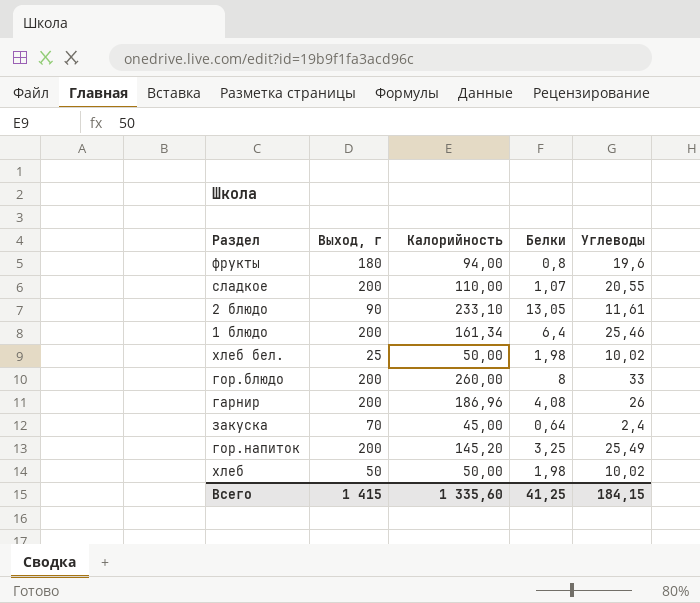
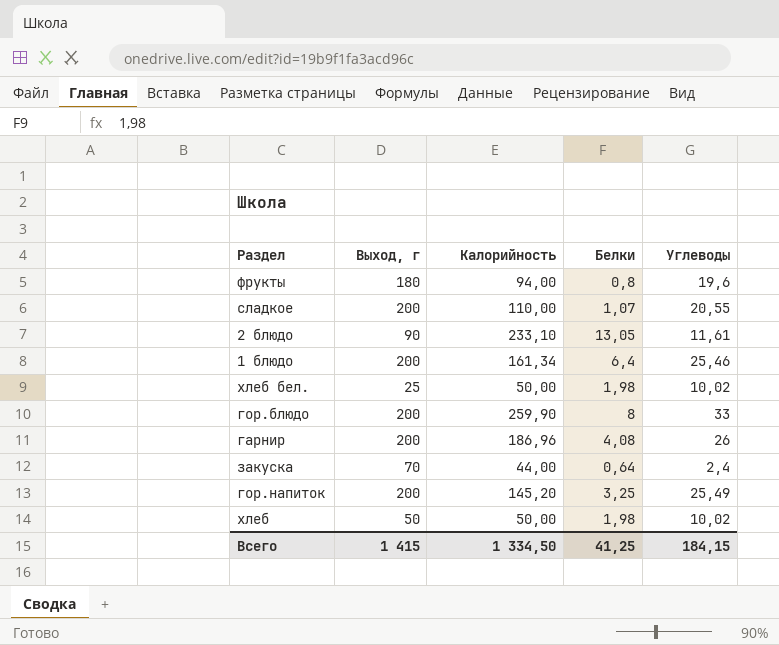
гор.блюдо | Калорийность: 260,00 -> 259,90
закуска | Калорийность: 45,00 -> 44,00
Всего | Калорийность: 1 335,60 -> 1 334,50

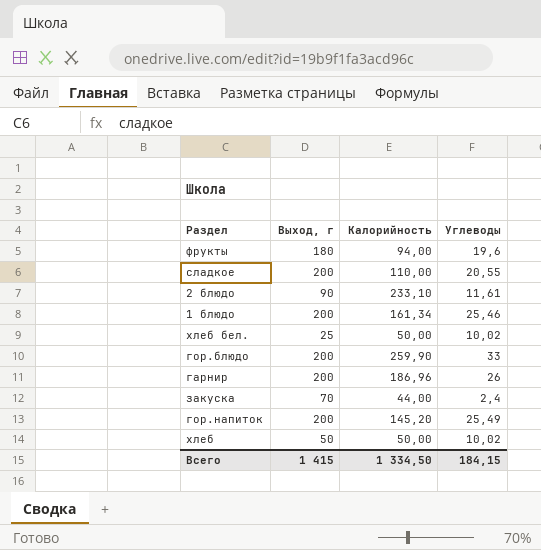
column Белки | position: 4 -> none

